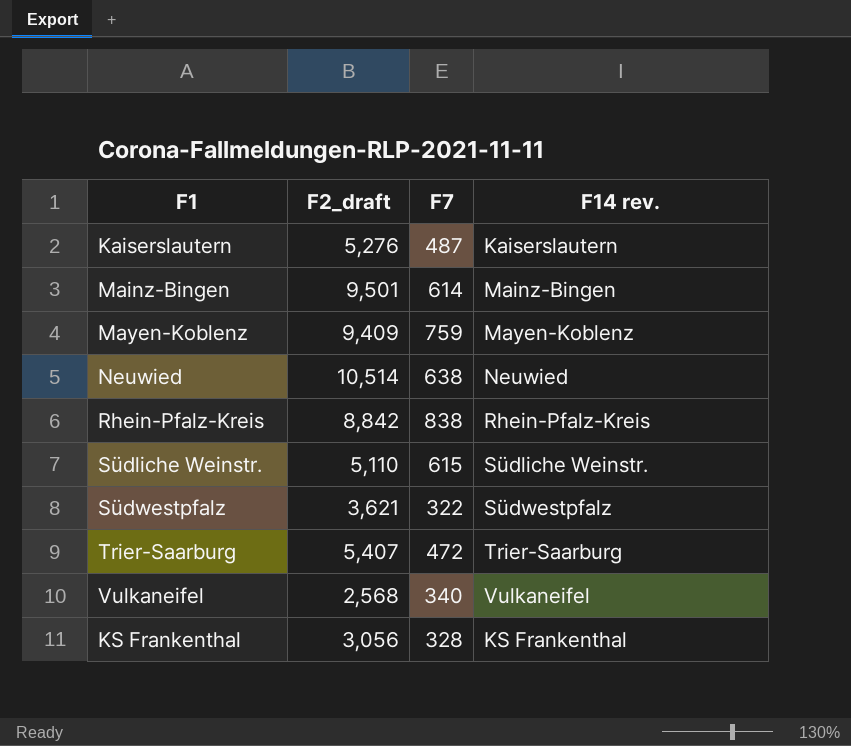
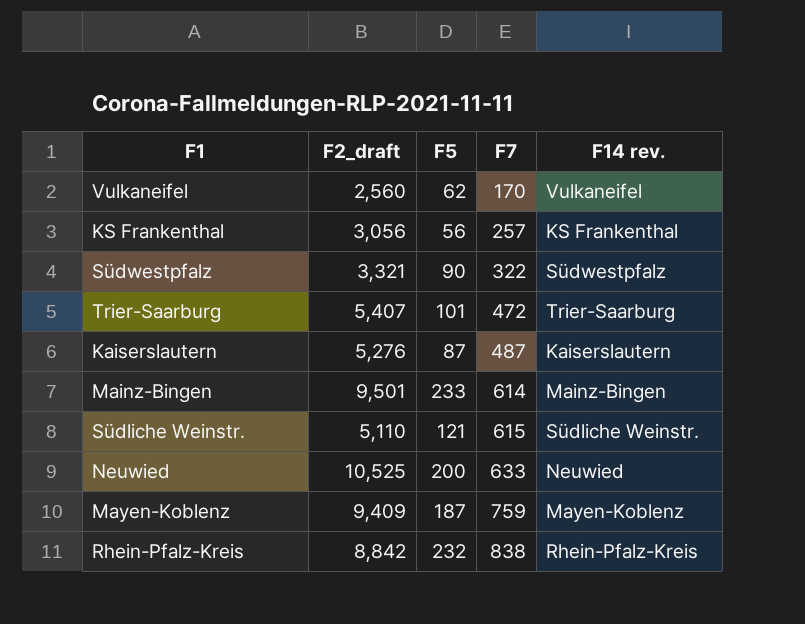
row order: none -> F7 ascending
column F5 | position: none -> 3
Vulkaneifel | F2_draft: 2,568 -> 2,560
Vulkaneifel | F7: 340 -> 170
KS Frankenthal | F7: 328 -> 257
Südwestpfalz | F2_draft: 3,621 -> 3,321
Neuwied | F2_draft: 10,514 -> 10,525
Neuwied | F7: 638 -> 633

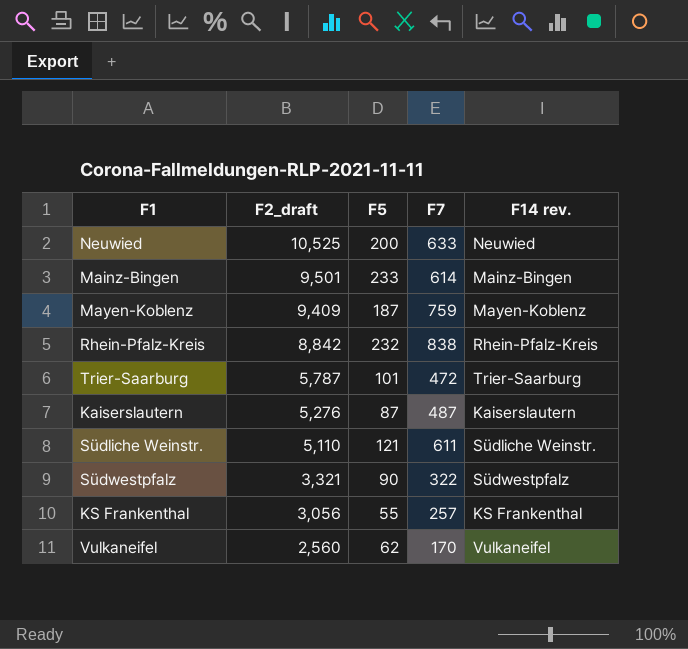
row order: F7 ascending -> F2_draft descending
Trier-Saarburg | F2_draft: 5,407 -> 5,787
Südliche Weinstr. | F7: 615 -> 611
KS Frankenthal | F5: 56 -> 55

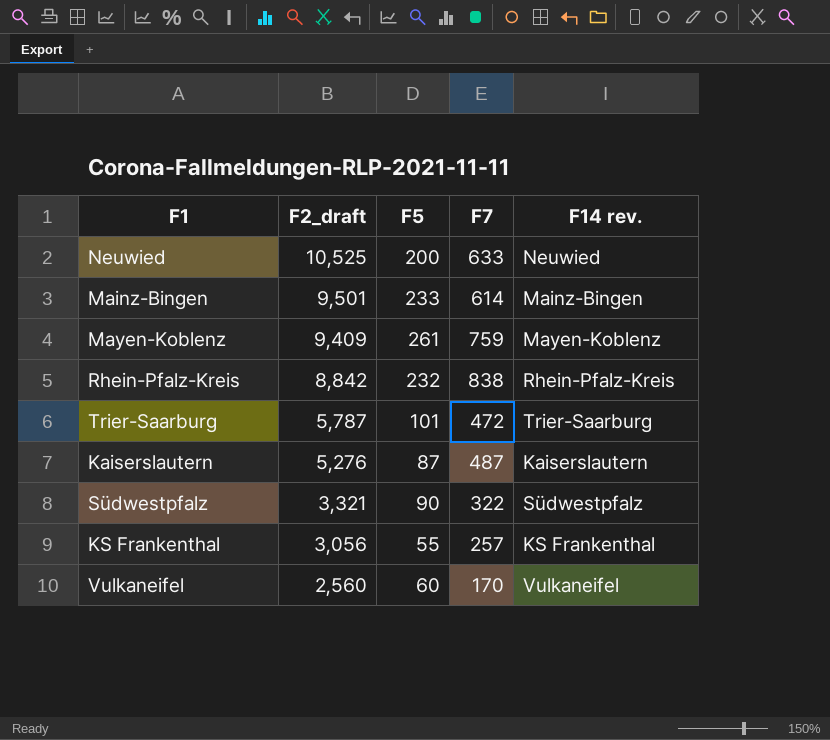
row Südliche Weinstr.: 5,110 | 121 | 611 | Südliche Weinstr. -> none
Mayen-Koblenz | F5: 187 -> 261
Vulkaneifel | F5: 62 -> 60

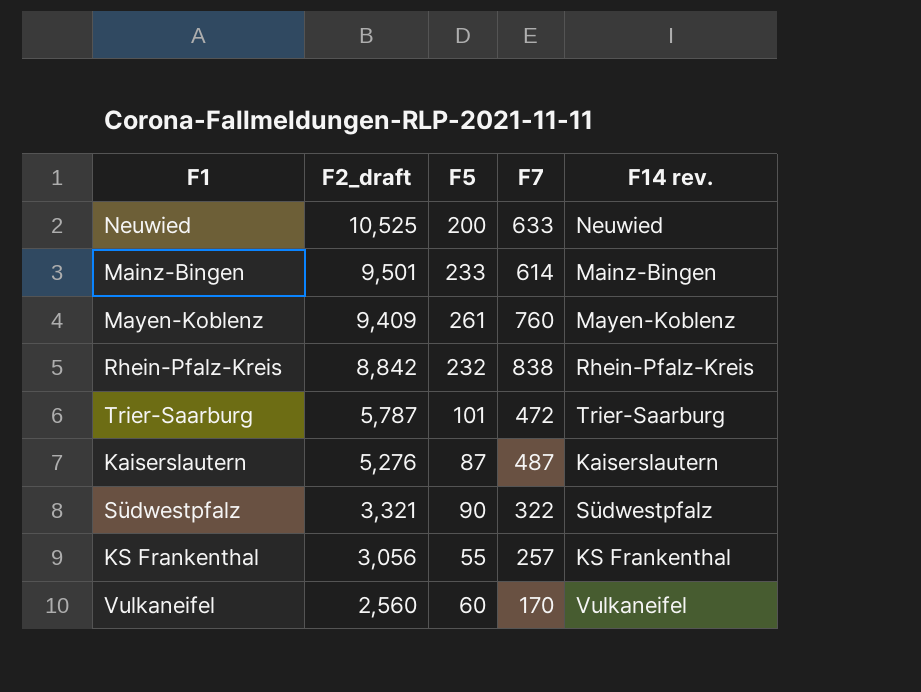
Mayen-Koblenz | F7: 759 -> 760

